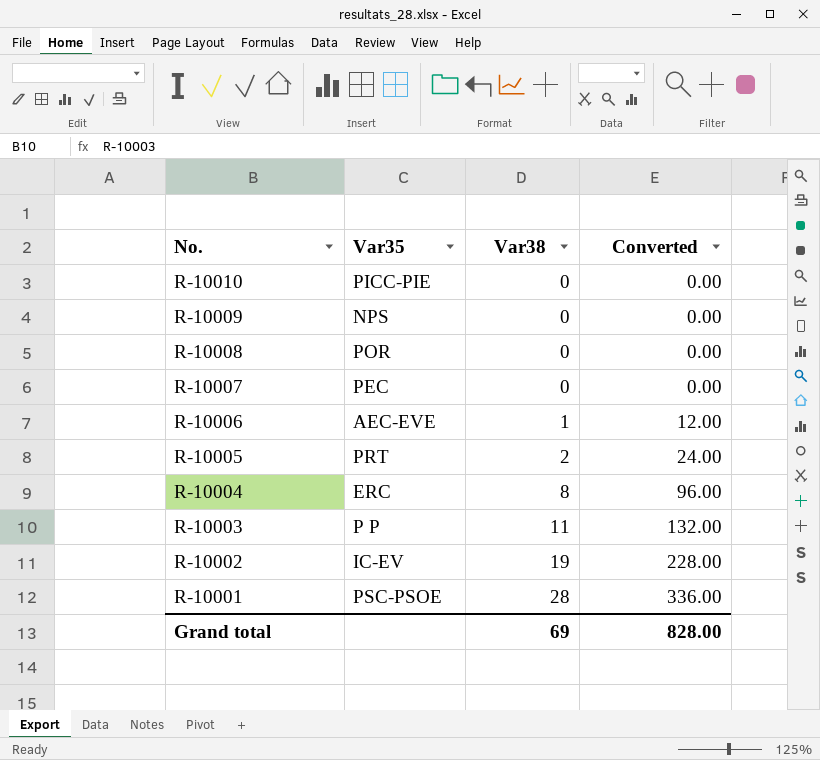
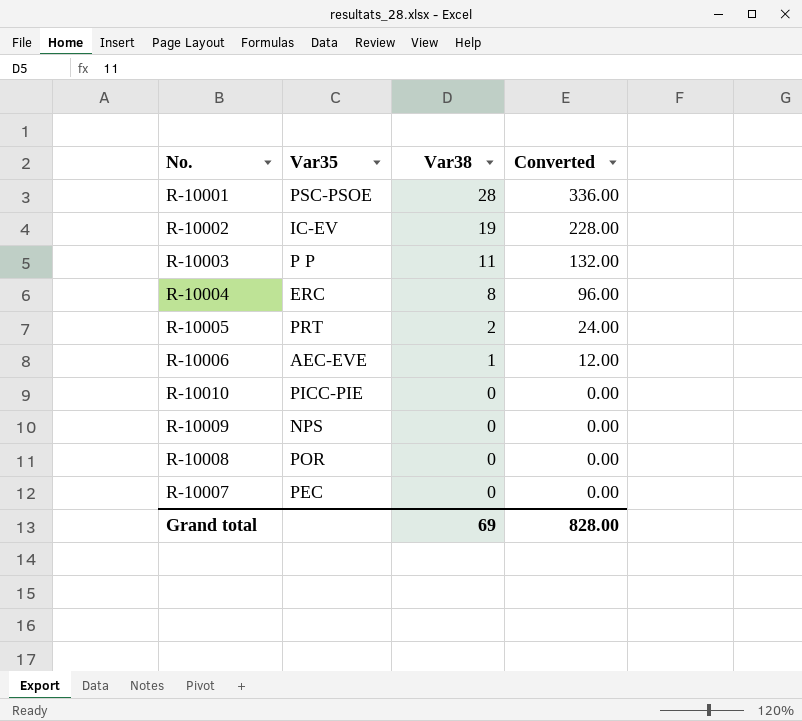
row order: No. descending -> Var38 descending

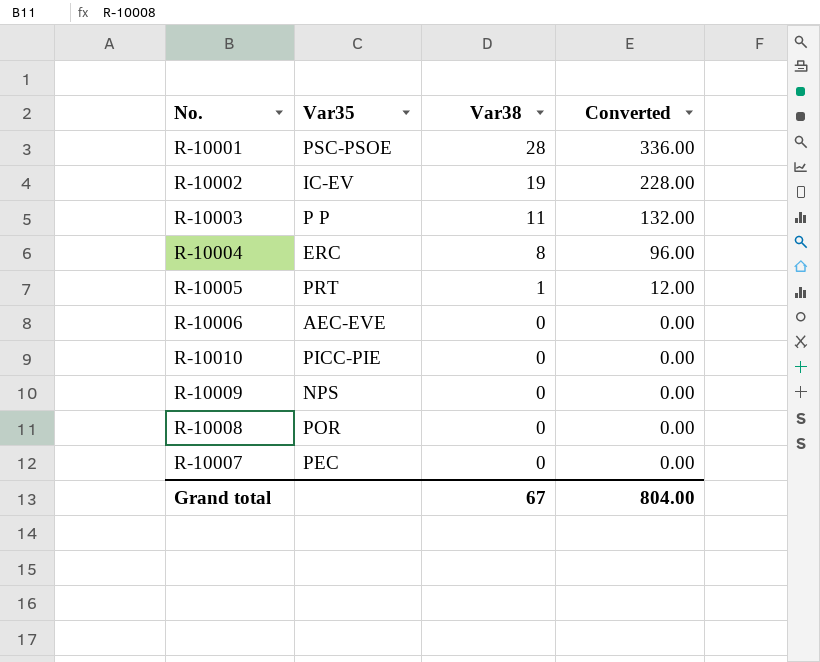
R-10005 | Var38: 2 -> 1
R-10005 | Converted: 24.00 -> 12.00
R-10006 | Var38: 1 -> 0
R-10006 | Converted: 12.00 -> 0.00
Grand total | Var38: 69 -> 67
Grand total | Converted: 828.00 -> 804.00

